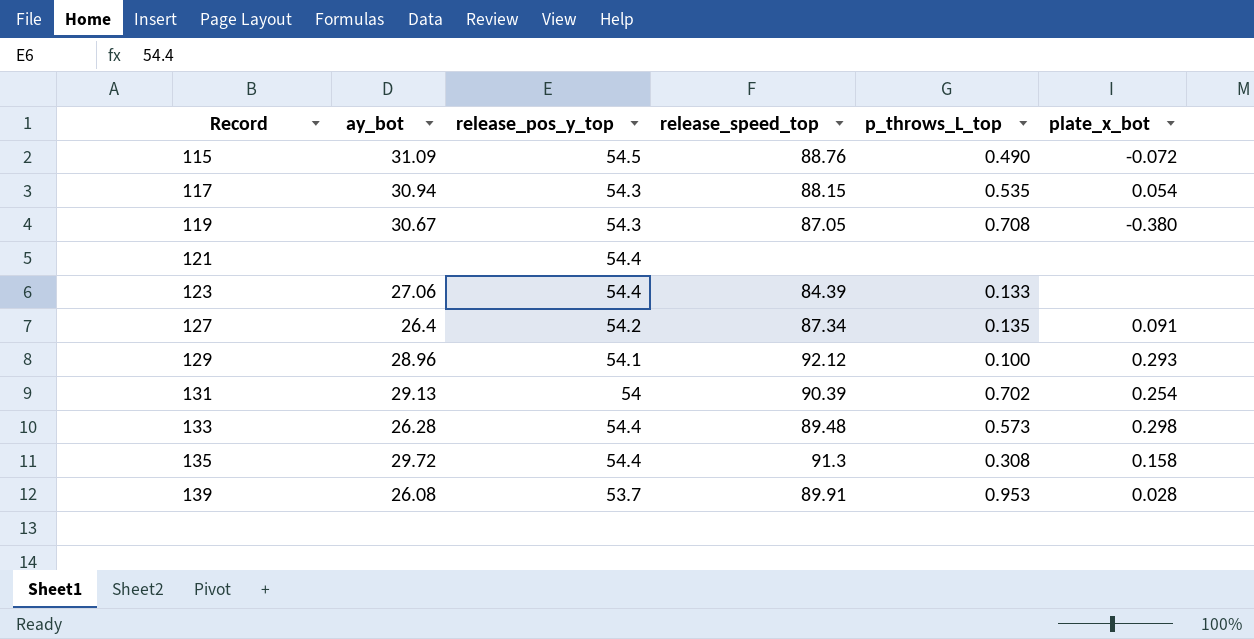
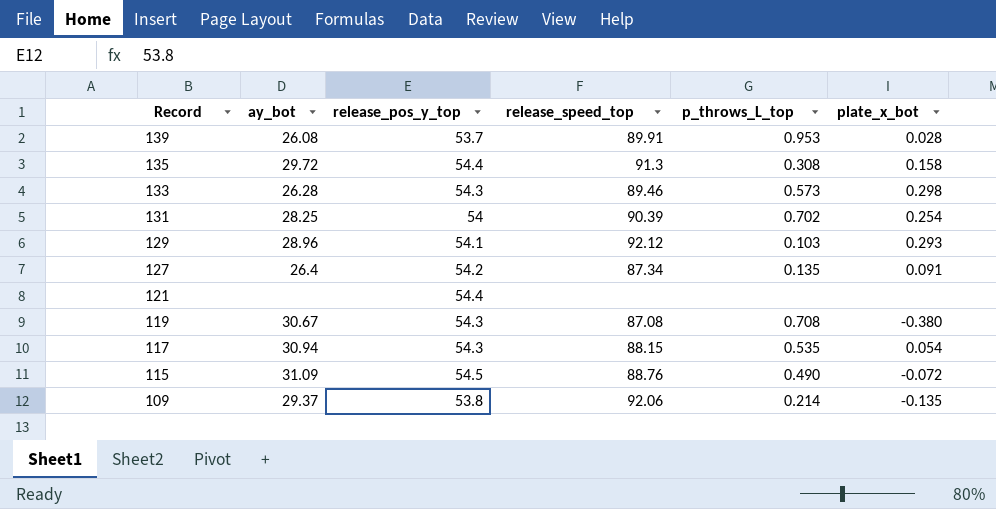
row order: Record ascending -> Record descending
row 123: 27.06 | 54.4 | 84.39 | 0.133 | none -> none
133 | release_pos_y_top: 54.4 -> 54.3
133 | release_speed_top: 89.48 -> 89.46
131 | ay_bot: 29.13 -> 28.25
129 | p_throws_L_top: 0.100 -> 0.103
119 | release_speed_top: 87.05 -> 87.08
row 109: none -> 29.37 | 53.8 | 92.06 | 0.214 | -0.135

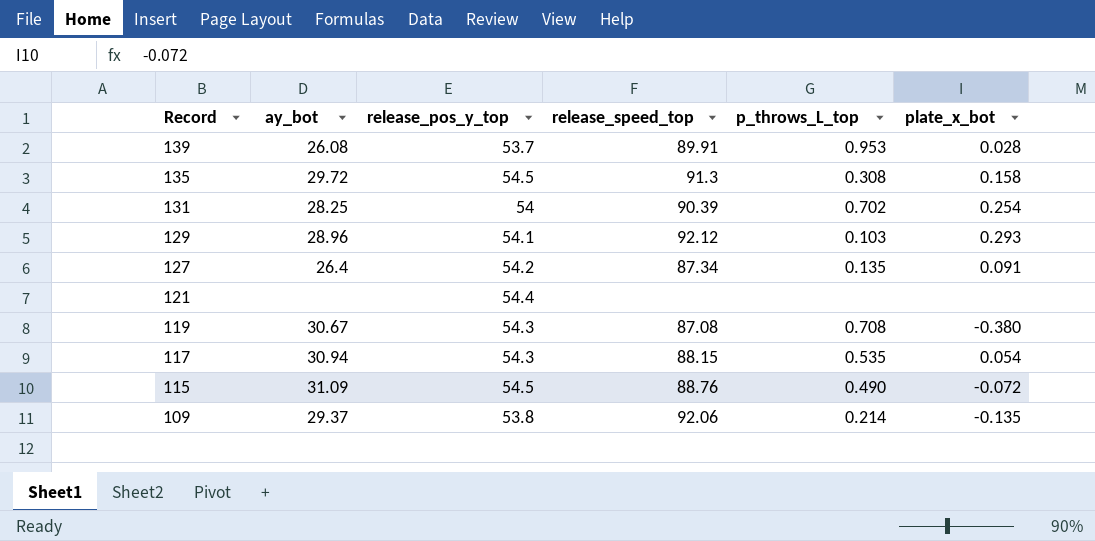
row 133: 26.28 | 54.3 | 89.46 | 0.573 | 0.298 -> none
135 | release_pos_y_top: 54.4 -> 54.5

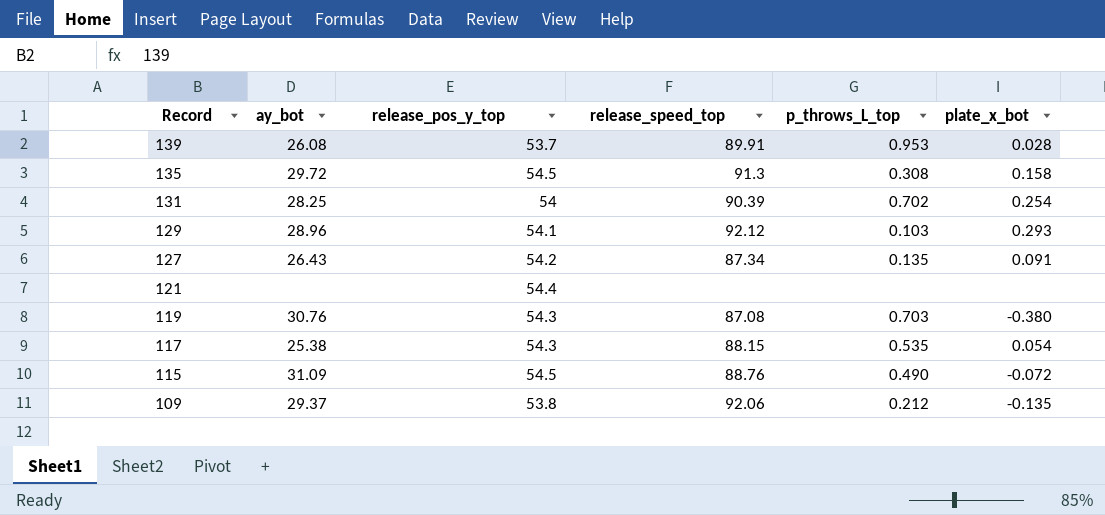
127 | ay_bot: 26.4 -> 26.43
119 | ay_bot: 30.67 -> 30.76
119 | p_throws_L_top: 0.708 -> 0.703
117 | ay_bot: 30.94 -> 25.38
109 | p_throws_L_top: 0.214 -> 0.212

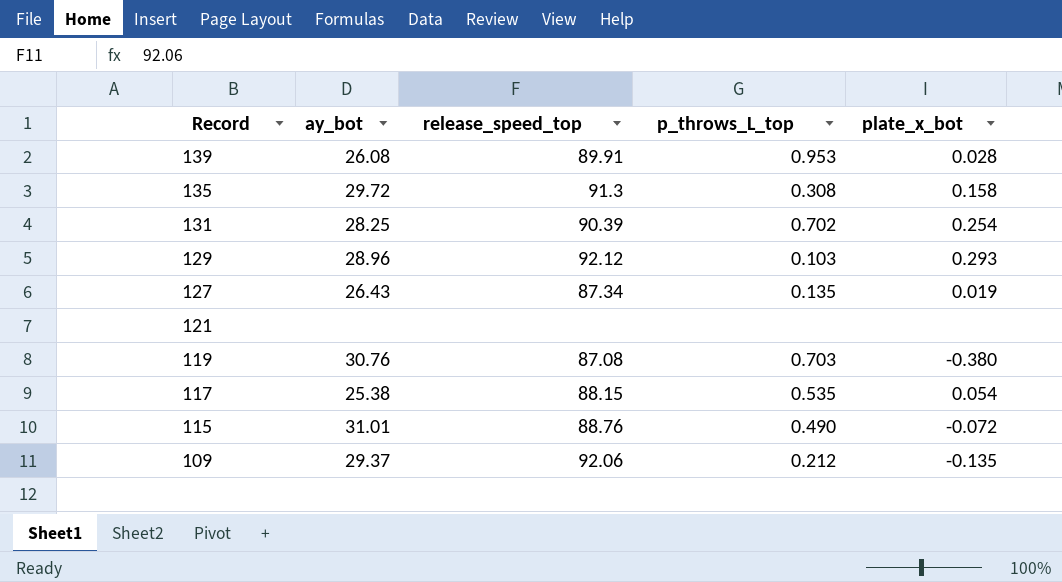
column release_pos_y_top | position: 3 -> none
127 | plate_x_bot: 0.091 -> 0.019
115 | ay_bot: 31.09 -> 31.01

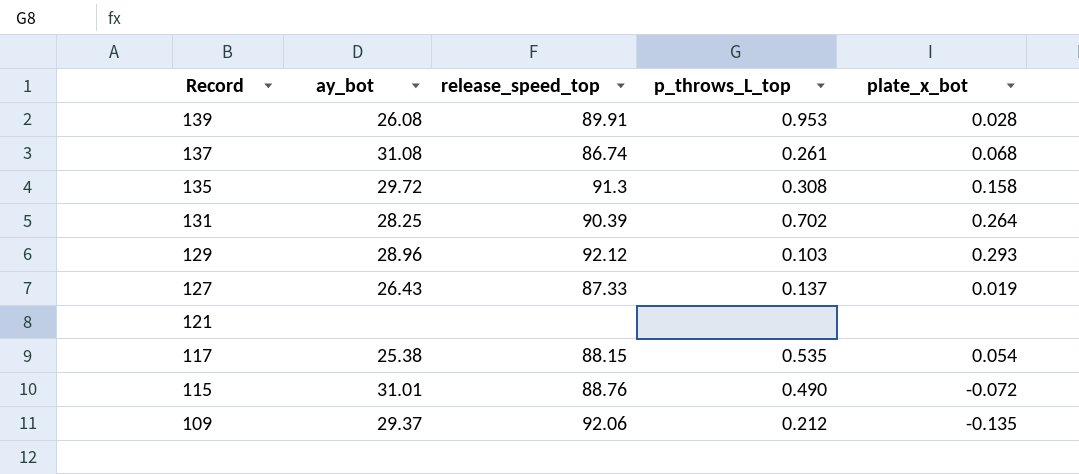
row 119: 30.76 | 87.08 | 0.703 | -0.380 -> none
row 137: none -> 31.08 | 86.74 | 0.261 | 0.068
131 | plate_x_bot: 0.254 -> 0.264
127 | release_speed_top: 87.34 -> 87.33
127 | p_throws_L_top: 0.135 -> 0.137

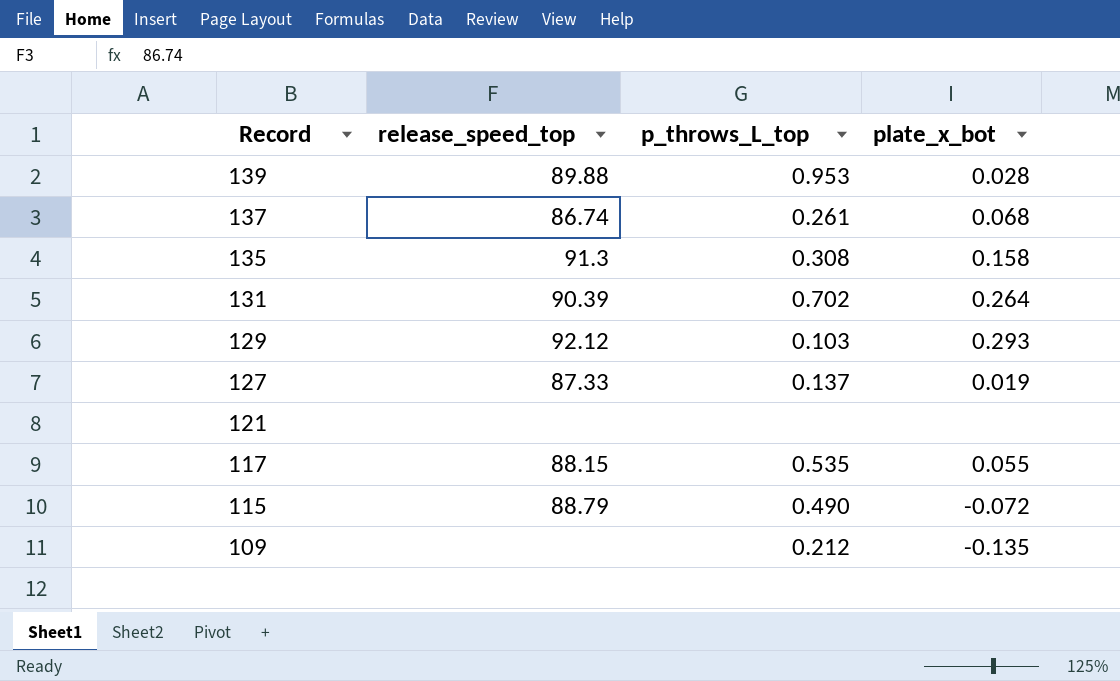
column ay_bot | position: 2 -> none
139 | release_speed_top: 89.91 -> 89.88
117 | plate_x_bot: 0.054 -> 0.055
115 | release_speed_top: 88.76 -> 88.79
109 | release_speed_top: 92.06 -> none

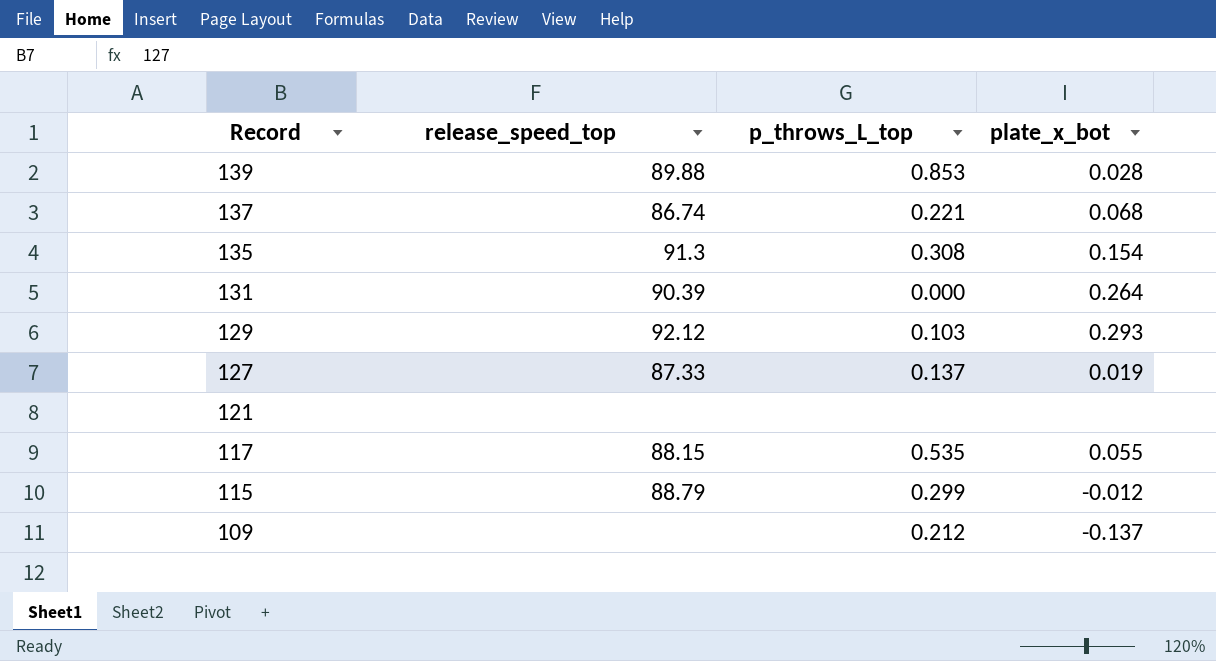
139 | p_throws_L_top: 0.953 -> 0.853
137 | p_throws_L_top: 0.261 -> 0.221
135 | plate_x_bot: 0.158 -> 0.154
131 | p_throws_L_top: 0.702 -> 0.000
115 | p_throws_L_top: 0.490 -> 0.299
115 | plate_x_bot: -0.072 -> -0.012
109 | plate_x_bot: -0.135 -> -0.137

